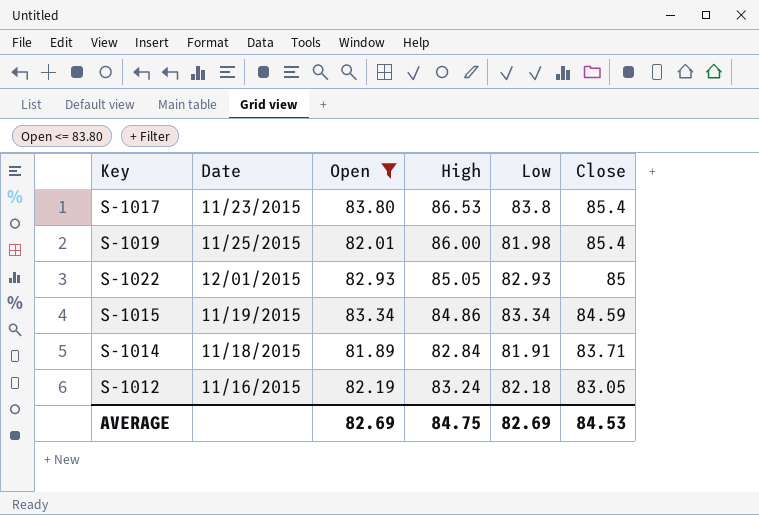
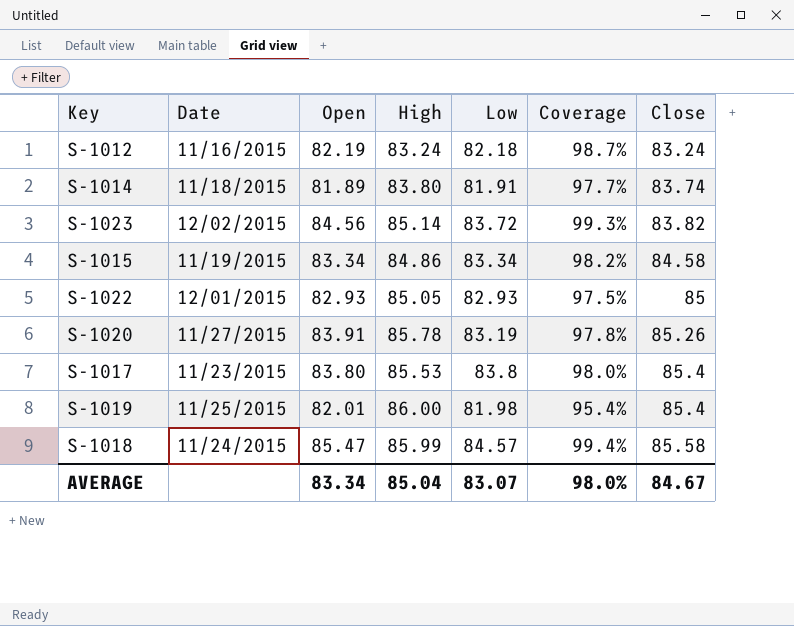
filter: Open <= 83.80 -> none
row order: Close descending -> Close ascending
column Coverage | formula: none -> [Open] / [High]
S-1012 | Close: 83.05 -> 83.24
S-1014 | High: 82.84 -> 83.80
S-1014 | Close: 83.71 -> 83.74
S-1015 | Close: 84.59 -> 84.58
S-1017 | High: 86.53 -> 85.53
AVERAGE | Open: 82.69 -> 83.34
AVERAGE | High: 84.75 -> 85.04
AVERAGE | Low: 82.69 -> 83.07
AVERAGE | Close: 84.53 -> 84.67

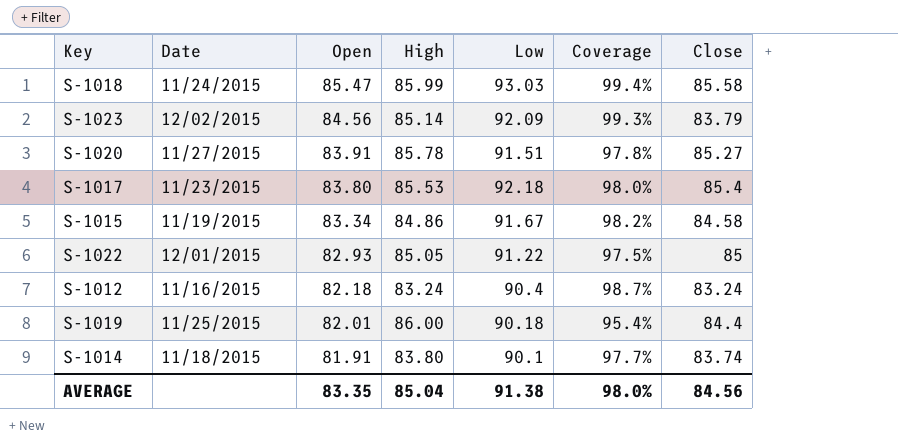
row order: Close ascending -> Open descending
S-1018 | Low: 84.57 -> 93.03
S-1023 | Low: 83.72 -> 92.09
S-1023 | Close: 83.82 -> 83.79
S-1020 | Low: 83.19 -> 91.51
S-1020 | Close: 85.26 -> 85.27
S-1017 | Low: 83.8 -> 92.18
S-1015 | Low: 83.34 -> 91.67
S-1022 | Low: 82.93 -> 91.22
S-1012 | Open: 82.19 -> 82.18
S-1012 | Low: 82.18 -> 90.4
S-1019 | Low: 81.98 -> 90.18
S-1019 | Close: 85.4 -> 84.4
S-1014 | Open: 81.89 -> 81.91
S-1014 | Low: 81.91 -> 90.1
AVERAGE | Open: 83.34 -> 83.35
AVERAGE | Low: 83.07 -> 91.38
AVERAGE | Close: 84.67 -> 84.56

